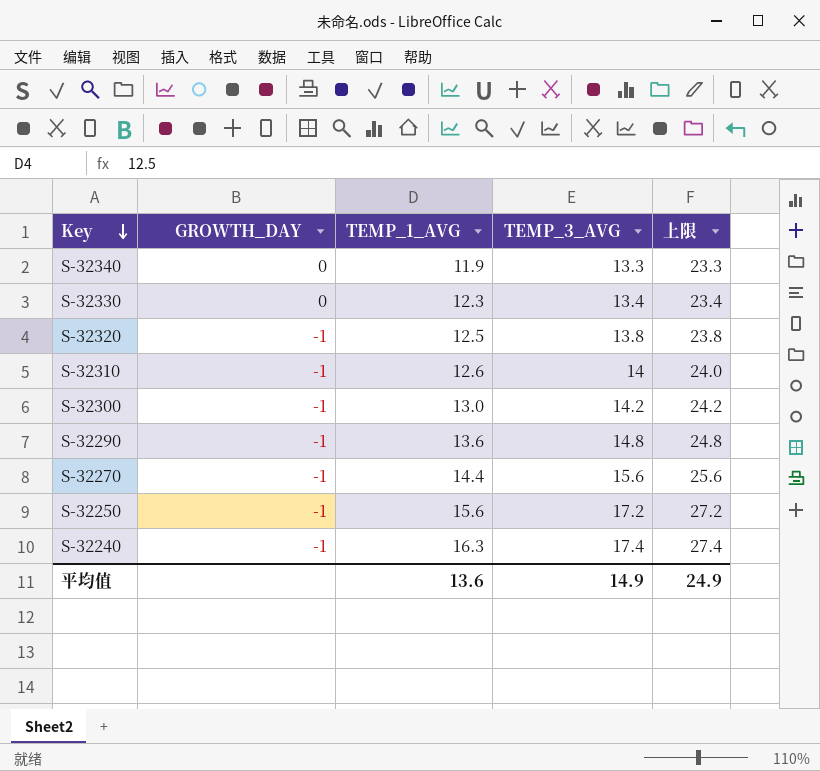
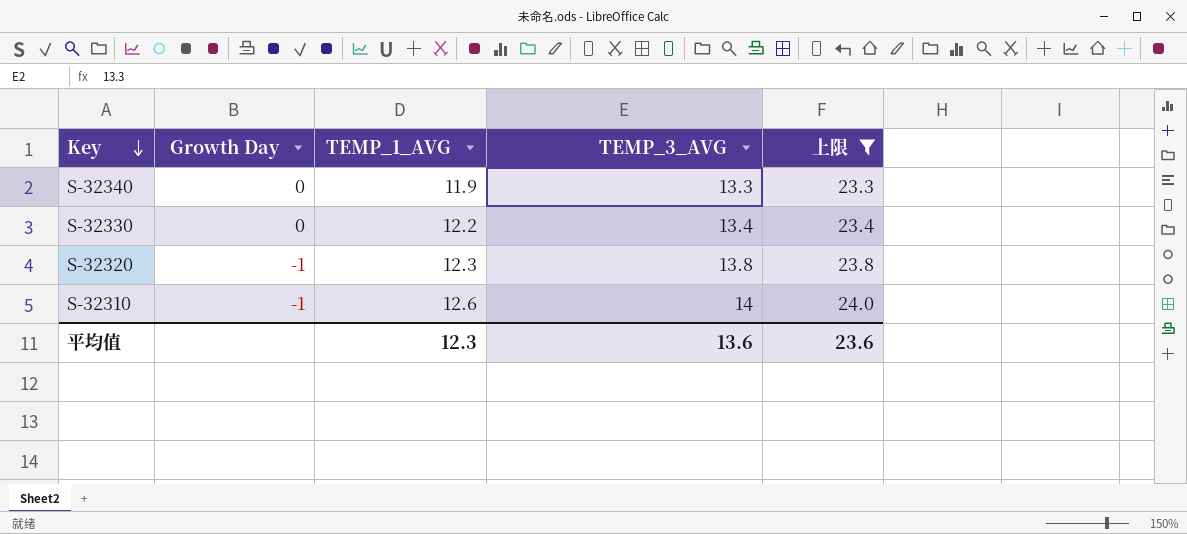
filter: none -> 上限 <= 24.0
column name: GROWTH_DAY -> Growth Day
S-32330 | TEMP_1_AVG: 12.3 -> 12.2
S-32320 | TEMP_1_AVG: 12.5 -> 12.3
平均值 | TEMP_1_AVG: 13.6 -> 12.3
平均值 | TEMP_3_AVG: 14.9 -> 13.6
平均值 | 上限: 24.9 -> 23.6

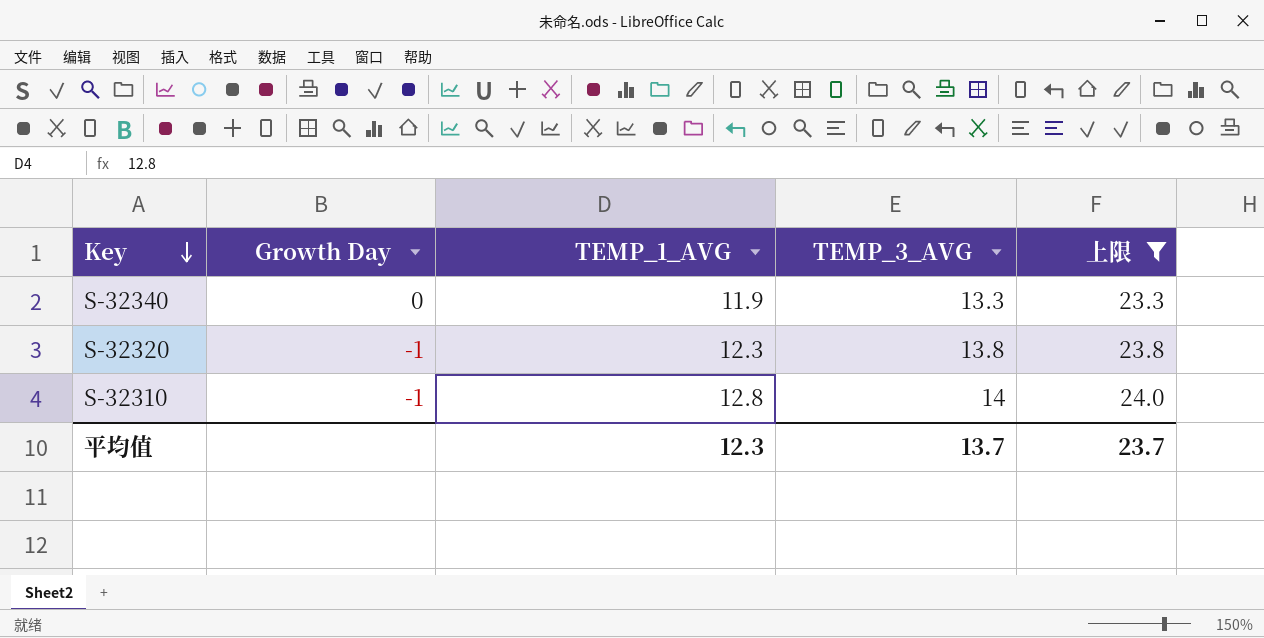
row S-32330: 0 | 12.2 | 13.4 | 23.4 -> none
S-32310 | TEMP_1_AVG: 12.6 -> 12.8
平均值 | TEMP_3_AVG: 13.6 -> 13.7
平均值 | 上限: 23.6 -> 23.7

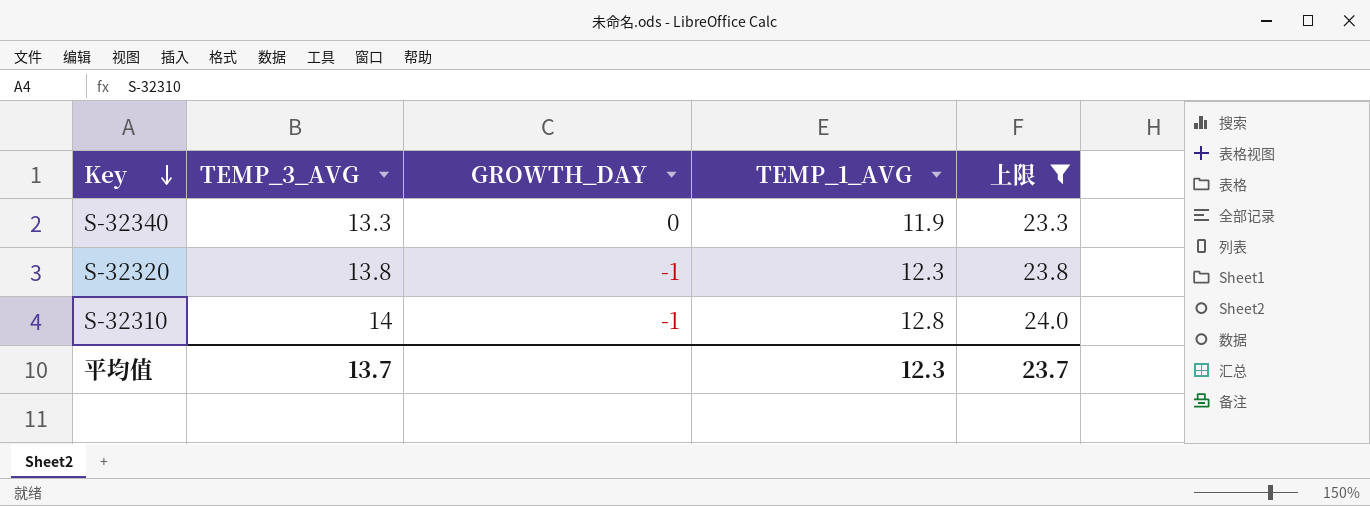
column TEMP_3_AVG | position: 4 -> 2
column name: Growth Day -> GROWTH_DAY

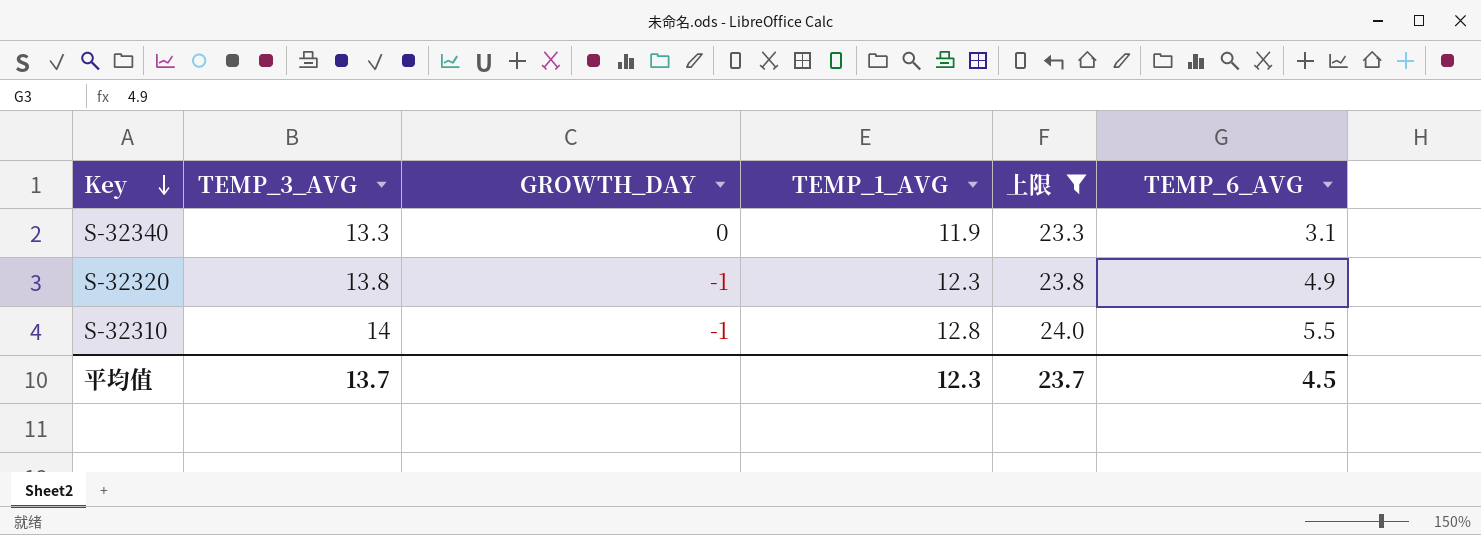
column TEMP_6_AVG | position: none -> 6

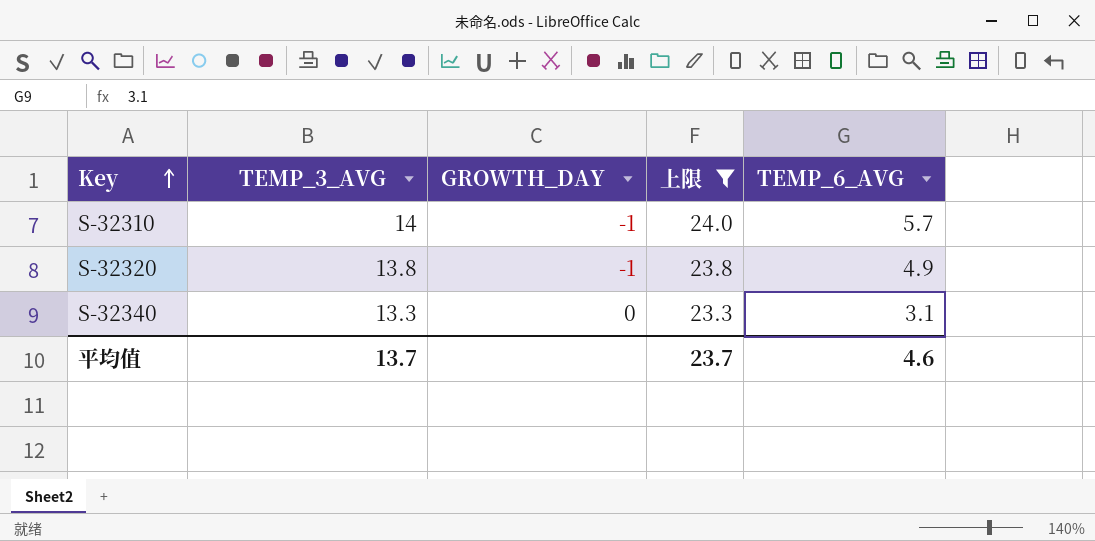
row order: Key descending -> Key ascending
column TEMP_1_AVG | position: 4 -> none
S-32310 | TEMP_6_AVG: 5.5 -> 5.7
平均值 | TEMP_6_AVG: 4.5 -> 4.6

